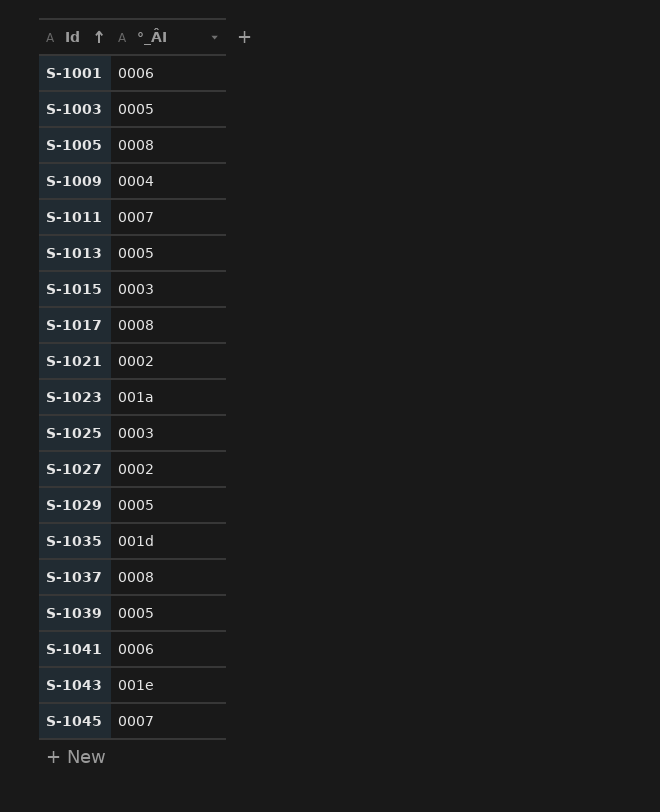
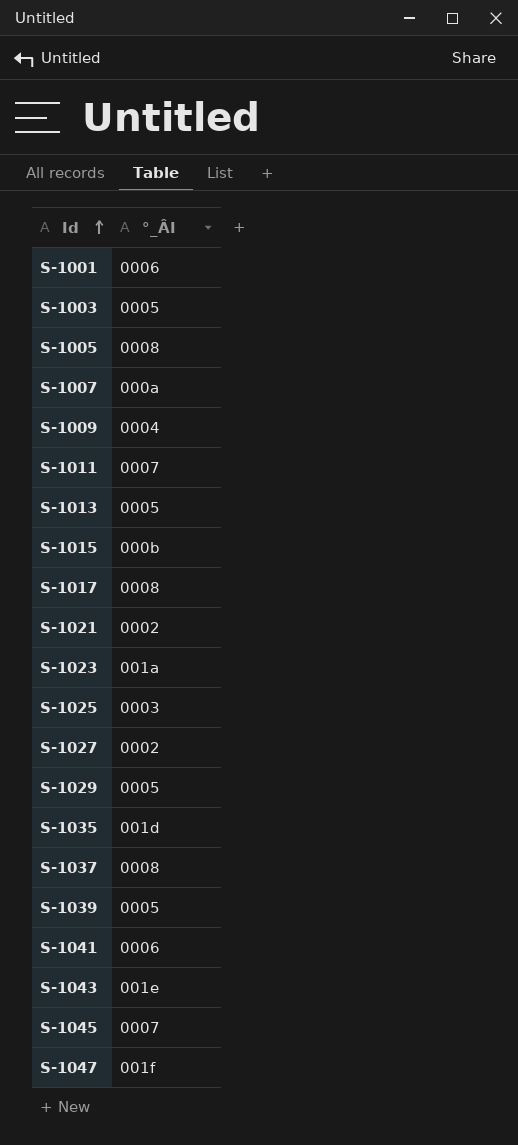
row S-1007: none -> 000a
S-1015 | °_ÂI: 0003 -> 000b
row S-1047: none -> 001f

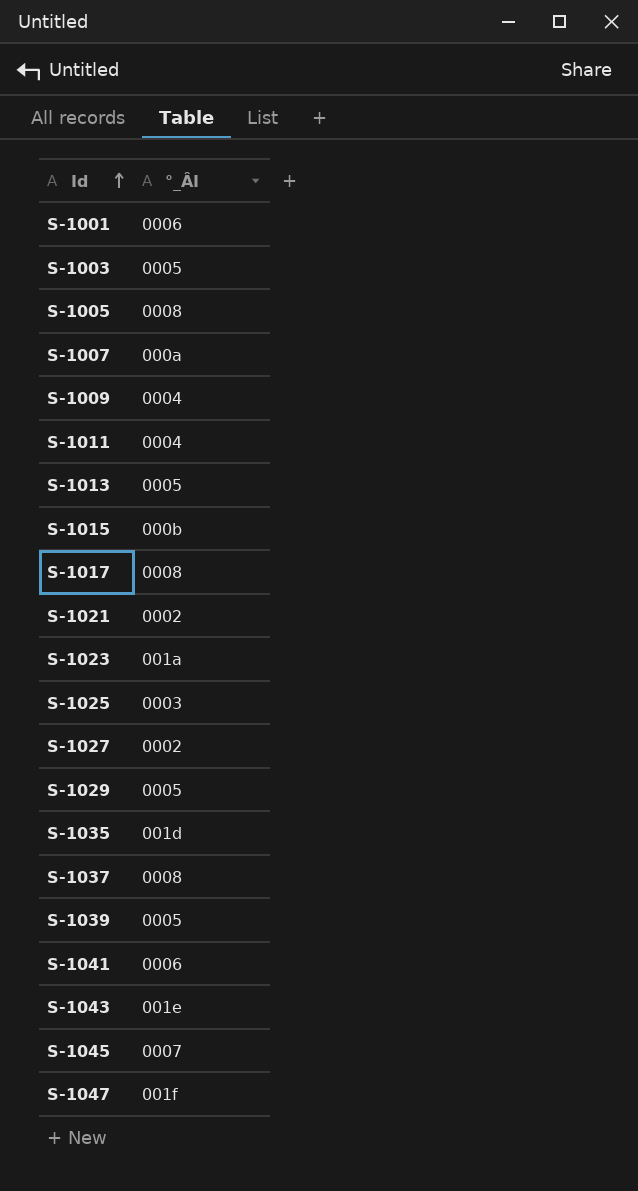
S-1011 | °_ÂI: 0007 -> 0004

